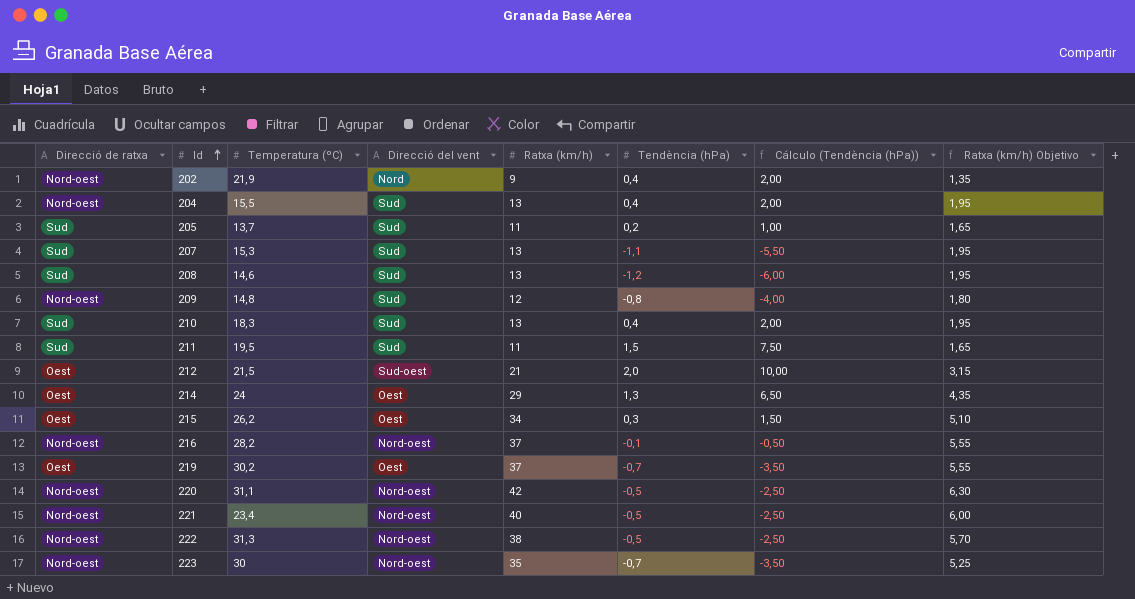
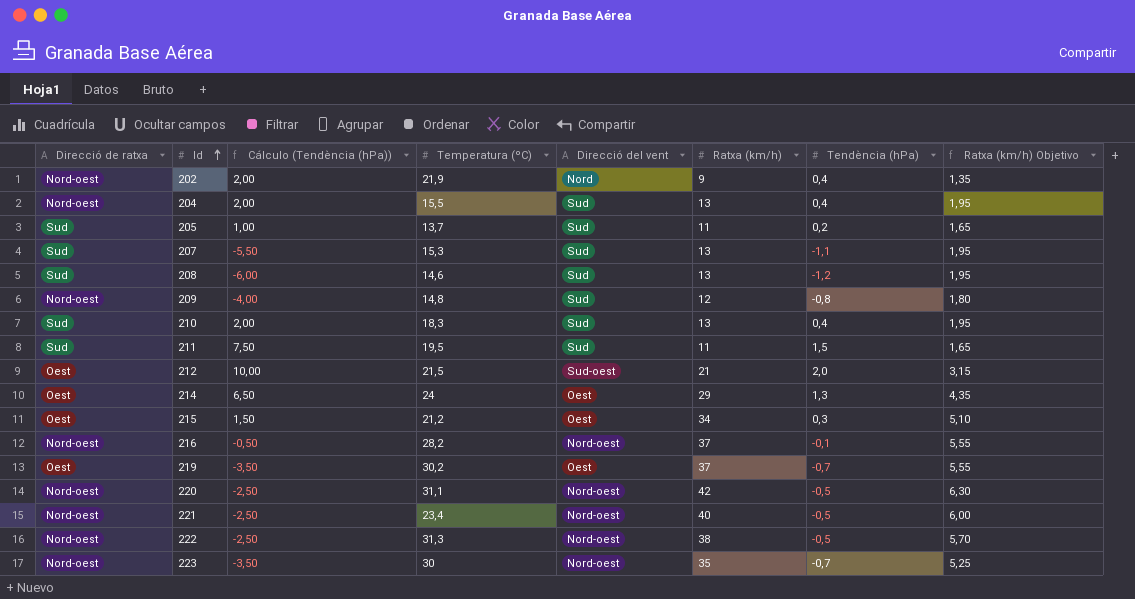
column Cálculo (Tendència (hPa)) | position: 7 -> 3
215 | Temperatura (ºC): 26,2 -> 21,2

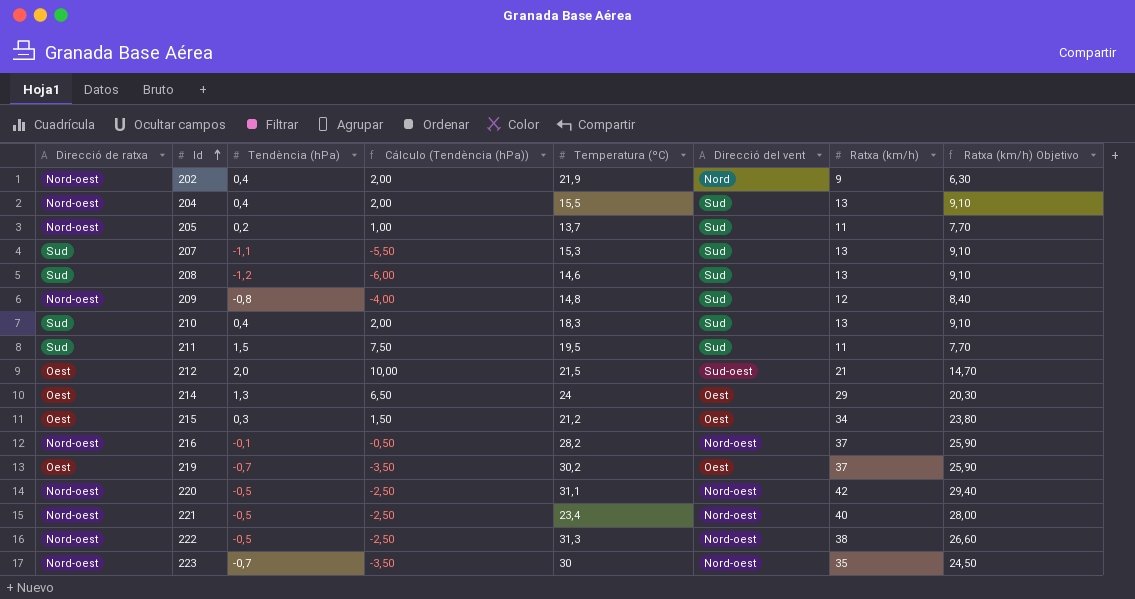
column Tendència (hPa) | position: 7 -> 3
column Ratxa (km/h) Objetivo | formula: [Ratxa (km/h)] * 0,15 -> [Ratxa (km/h)] * 0,7
205 | Direcció de ratxa: Sud -> Nord-oest

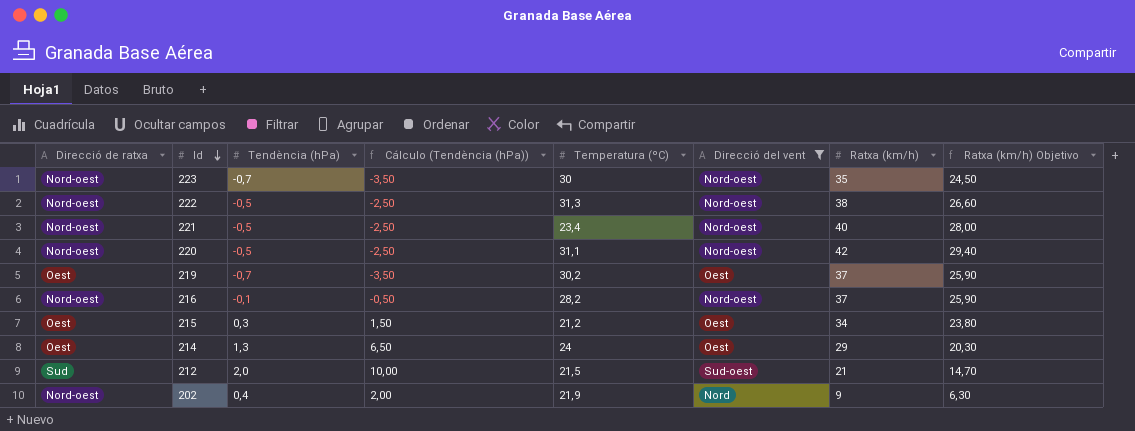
filter: none -> Direcció del vent != Sud
row order: Id ascending -> Id descending
212 | Direcció de ratxa: Oest -> Sud

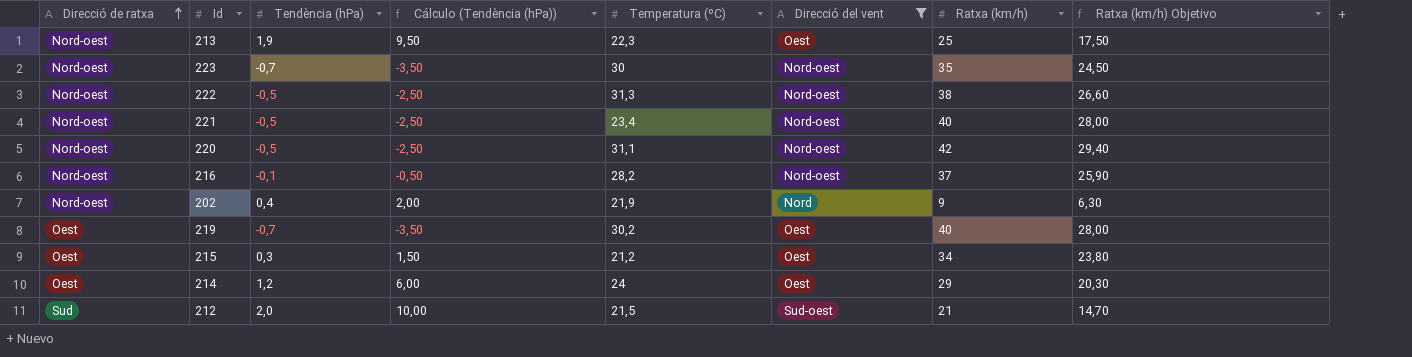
row order: Id descending -> Direcció de ratxa ascending
row 213: none -> Nord-oest | 1,9 | 9,50 | 22,3 | Oest | 25 | 17,50
219 | Ratxa (km/h): 37 -> 40
219 | Ratxa (km/h) Objetivo: 25,90 -> 28,00
214 | Tendència (hPa): 1,3 -> 1,2
214 | Cálculo (Tendència (hPa)): 6,50 -> 6,00

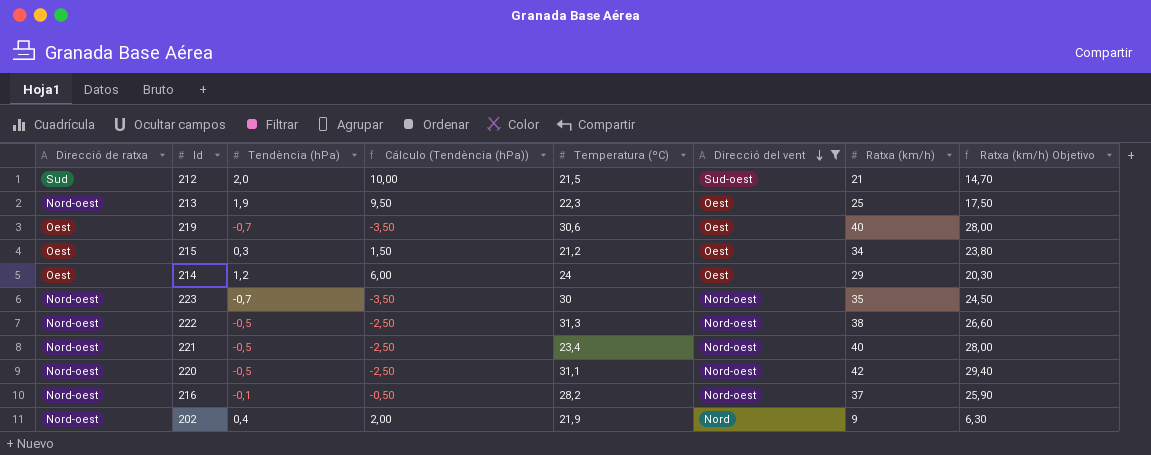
row order: Direcció de ratxa ascending -> Direcció del vent descending
219 | Temperatura (ºC): 30,2 -> 30,6

